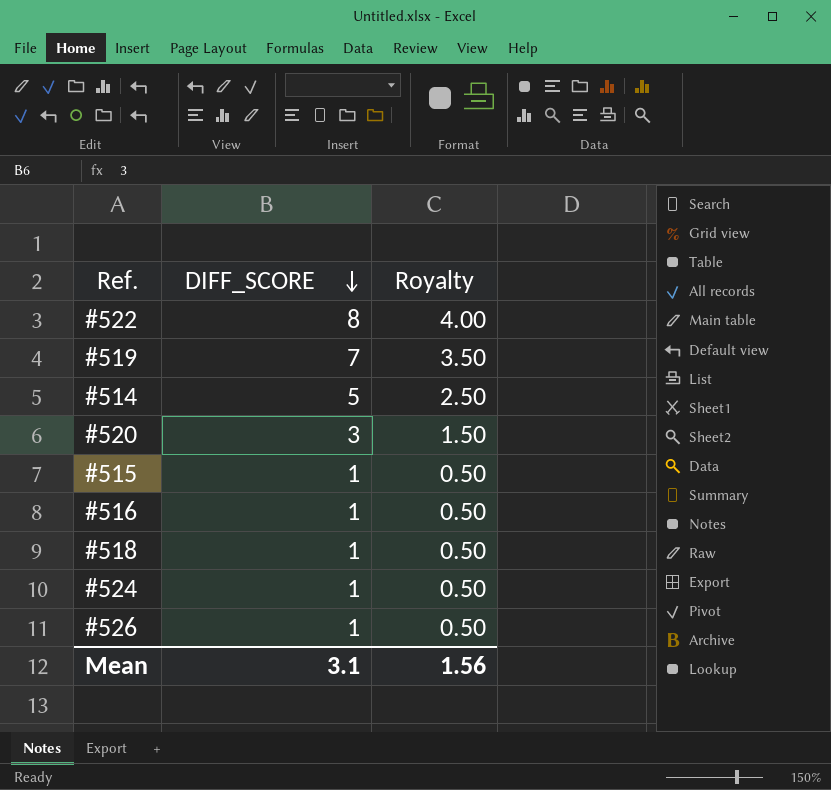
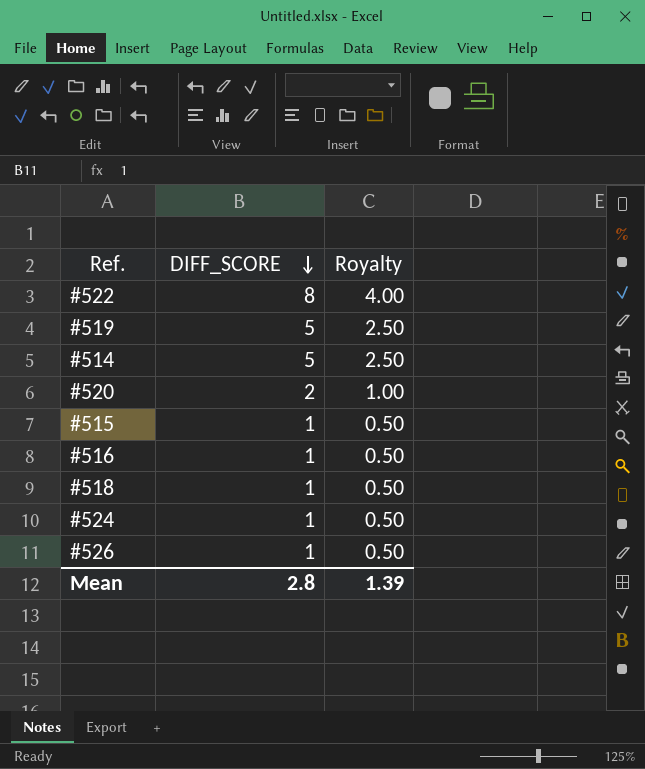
#519 | DIFF_SCORE: 7 -> 5
#519 | Royalty: 3.50 -> 2.50
#520 | DIFF_SCORE: 3 -> 2
#520 | Royalty: 1.50 -> 1.00
Mean | DIFF_SCORE: 3.1 -> 2.8
Mean | Royalty: 1.56 -> 1.39

